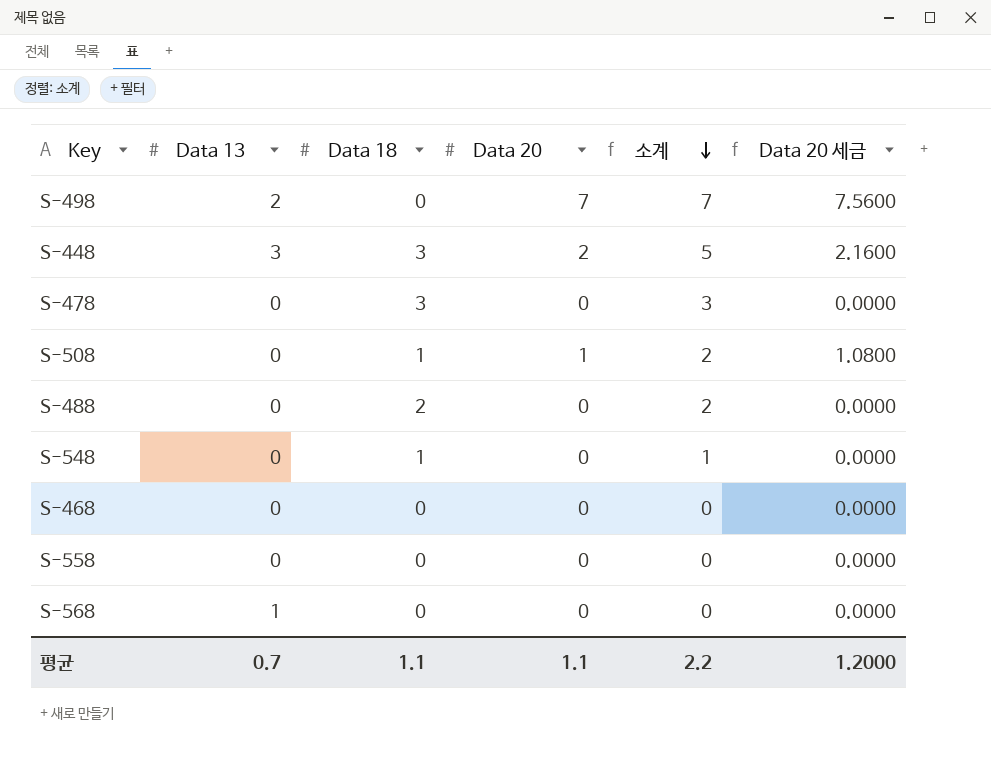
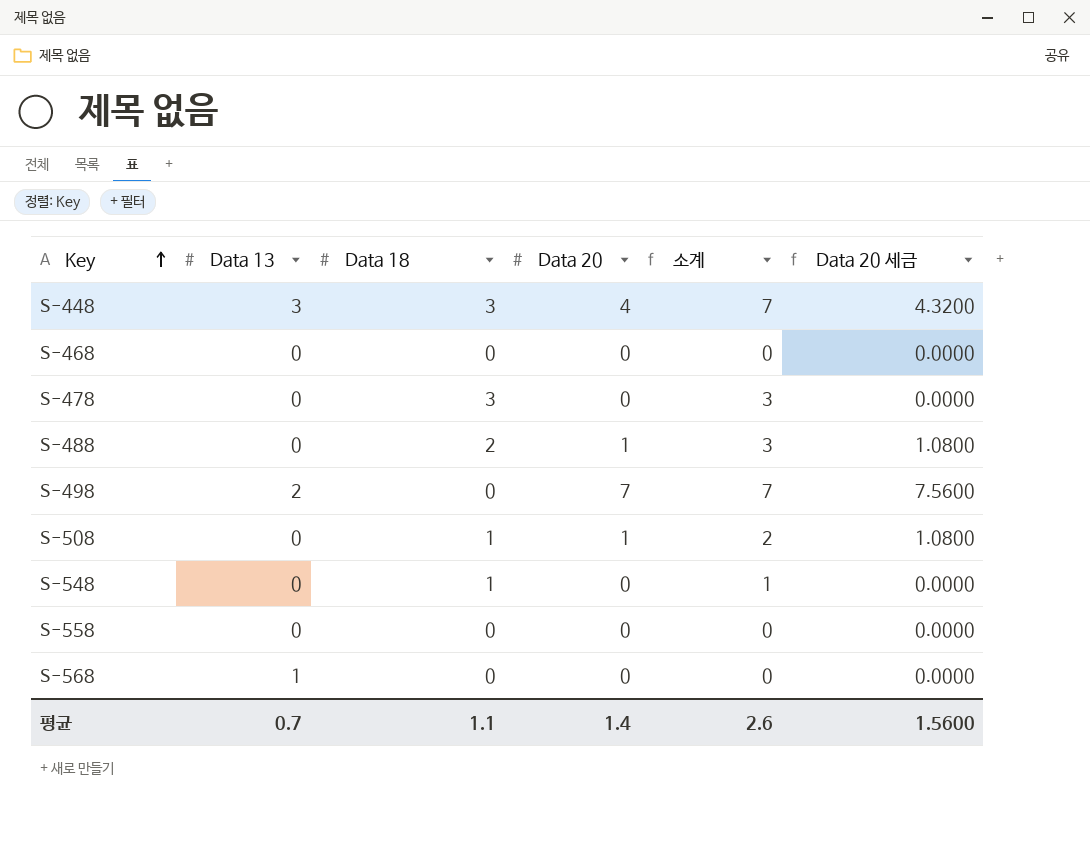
row order: 소계 descending -> Key ascending
S-448 | Data 20: 2 -> 4
S-448 | 소계: 5 -> 7
S-448 | Data 20 세금: 2.1600 -> 4.3200
S-488 | Data 20: 0 -> 1
S-488 | 소계: 2 -> 3
S-488 | Data 20 세금: 0.0000 -> 1.0800
평균 | Data 20: 1.1 -> 1.4
평균 | 소계: 2.2 -> 2.6
평균 | Data 20 세금: 1.2000 -> 1.5600

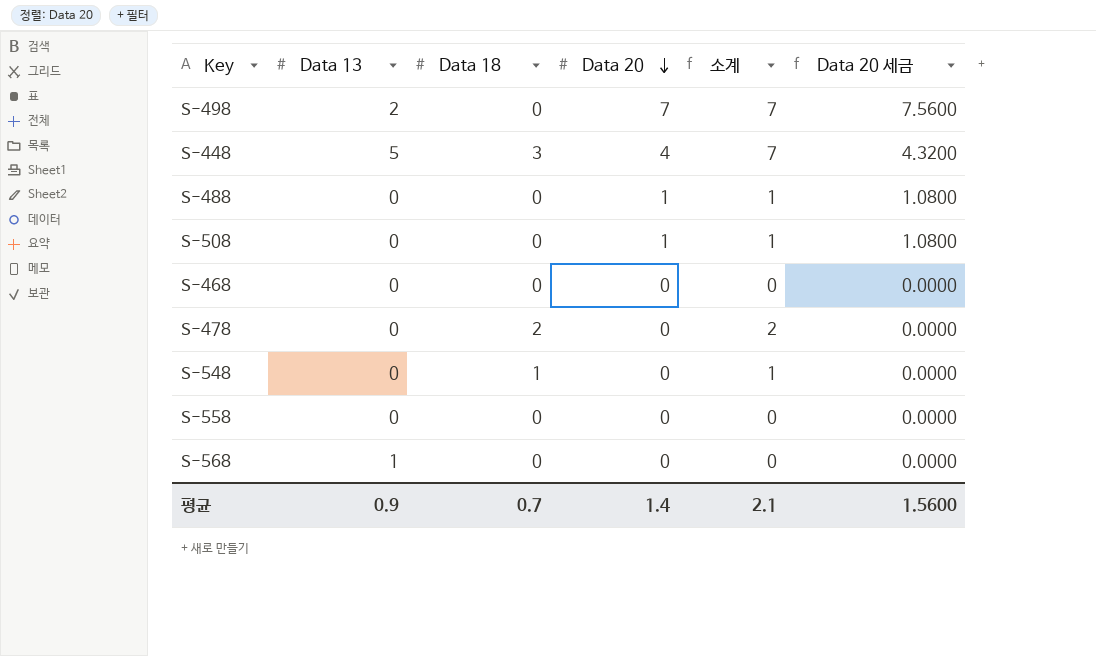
row order: Key ascending -> Data 20 descending
S-448 | Data 13: 3 -> 5
S-488 | Data 18: 2 -> 0
S-488 | 소계: 3 -> 1
S-508 | Data 18: 1 -> 0
S-508 | 소계: 2 -> 1
S-478 | Data 18: 3 -> 2
S-478 | 소계: 3 -> 2
평균 | Data 13: 0.7 -> 0.9
평균 | Data 18: 1.1 -> 0.7
평균 | 소계: 2.6 -> 2.1

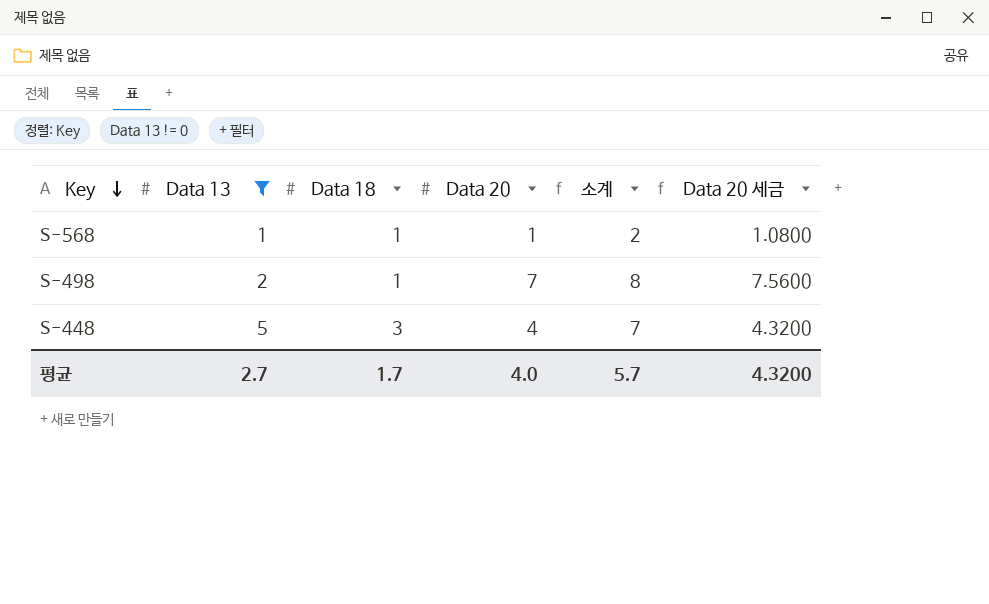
filter: none -> Data 13 != 0
row order: Data 20 descending -> Key descending
S-568 | Data 18: 0 -> 1
S-568 | Data 20: 0 -> 1
S-568 | 소계: 0 -> 2
S-568 | Data 20 세금: 0.0000 -> 1.0800
S-498 | Data 18: 0 -> 1
S-498 | 소계: 7 -> 8
평균 | Data 13: 0.9 -> 2.7
평균 | Data 18: 0.7 -> 1.7
평균 | Data 20: 1.4 -> 4.0
평균 | 소계: 2.1 -> 5.7
평균 | Data 20 세금: 1.5600 -> 4.3200

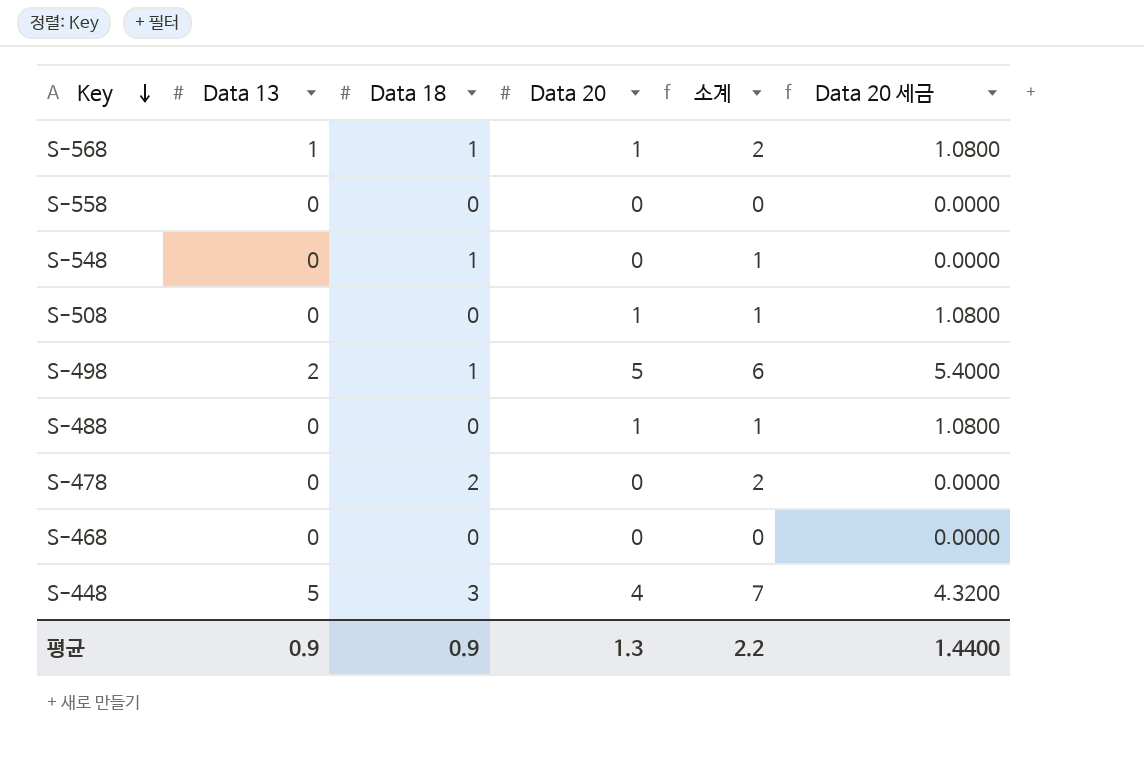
filter: Data 13 != 0 -> none
S-498 | Data 20: 7 -> 5
S-498 | 소계: 8 -> 6
S-498 | Data 20 세금: 7.5600 -> 5.4000
평균 | Data 13: 2.7 -> 0.9
평균 | Data 18: 1.7 -> 0.9
평균 | Data 20: 4.0 -> 1.3
평균 | 소계: 5.7 -> 2.2
평균 | Data 20 세금: 4.3200 -> 1.4400

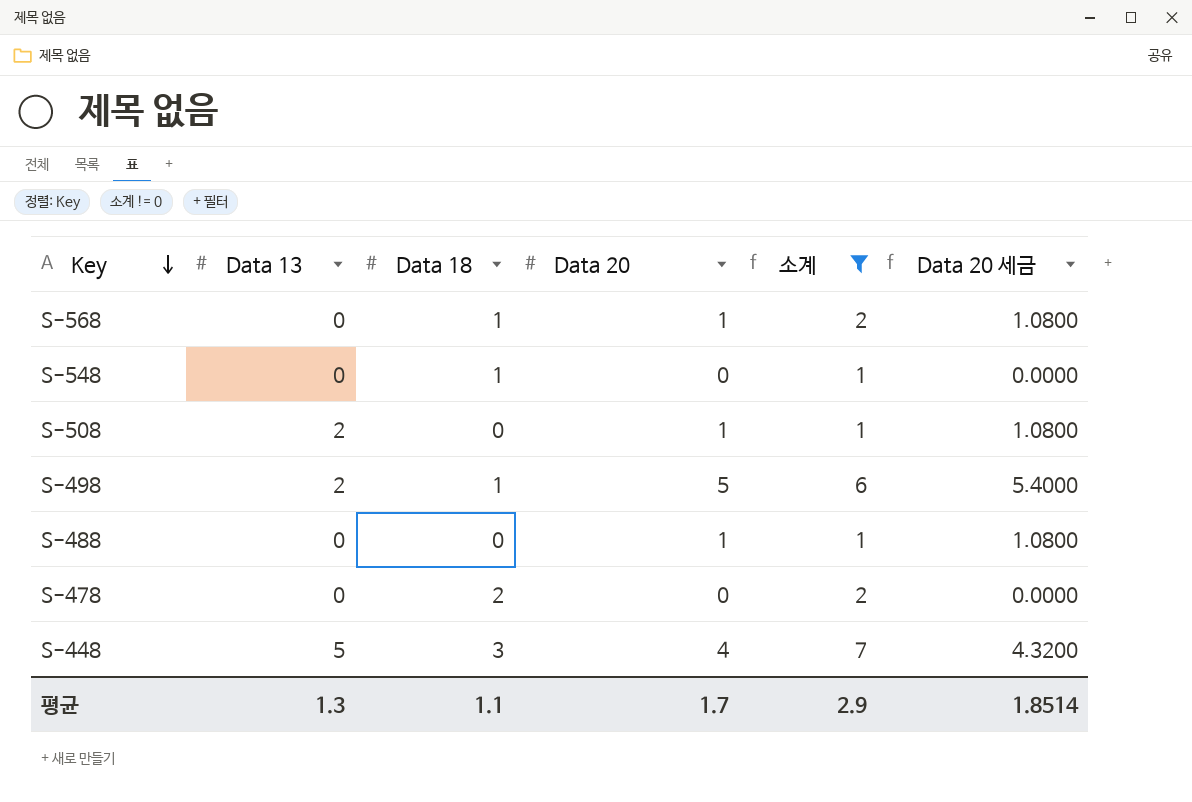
filter: none -> 소계 != 0
S-568 | Data 13: 1 -> 0
S-508 | Data 13: 0 -> 2
평균 | Data 13: 0.9 -> 1.3
평균 | Data 18: 0.9 -> 1.1
평균 | Data 20: 1.3 -> 1.7
평균 | 소계: 2.2 -> 2.9
평균 | Data 20 세금: 1.4400 -> 1.8514

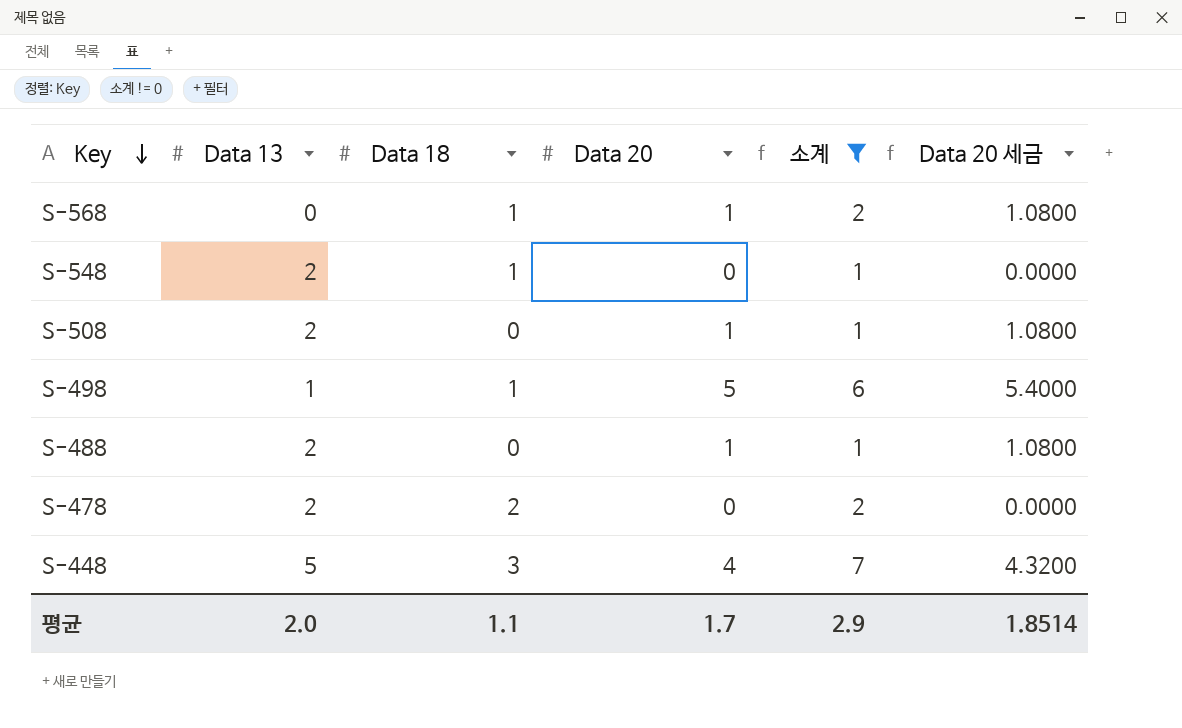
S-548 | Data 13: 0 -> 2
S-498 | Data 13: 2 -> 1
S-488 | Data 13: 0 -> 2
S-478 | Data 13: 0 -> 2
평균 | Data 13: 1.3 -> 2.0

